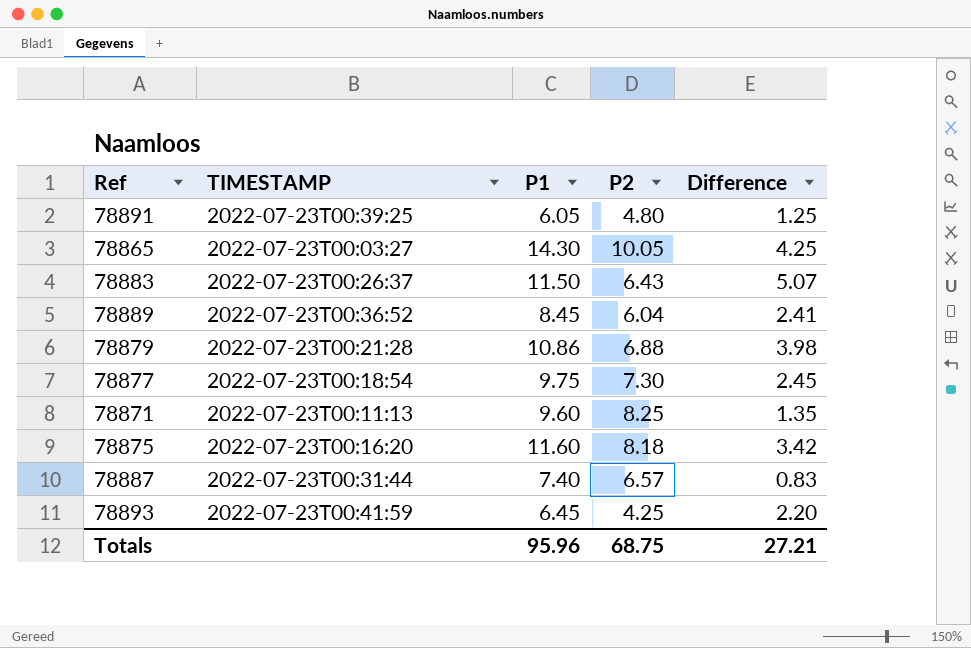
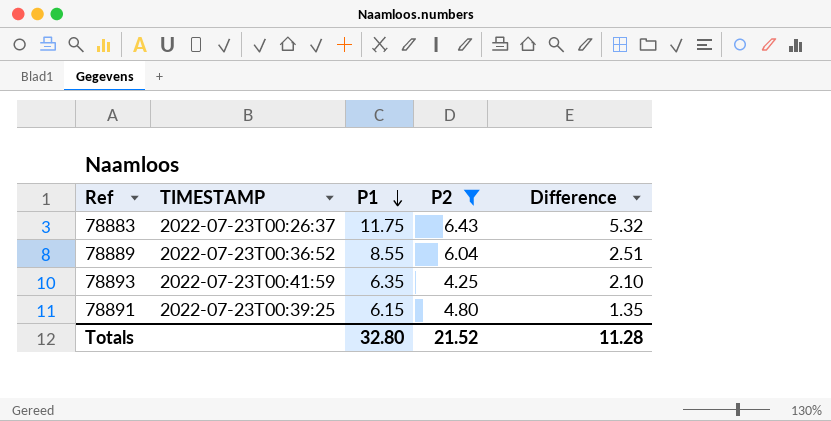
filter: none -> P2 <= 6.43
row order: none -> P1 descending
78883 | P1: 11.50 -> 11.75
78883 | Difference: 5.07 -> 5.32
78889 | P1: 8.45 -> 8.55
78889 | Difference: 2.41 -> 2.51
78893 | P1: 6.45 -> 6.35
78893 | Difference: 2.20 -> 2.10
78891 | P1: 6.05 -> 6.15
78891 | Difference: 1.25 -> 1.35
Totals | P1: 95.96 -> 32.80
Totals | P2: 68.75 -> 21.52
Totals | Difference: 27.21 -> 11.28

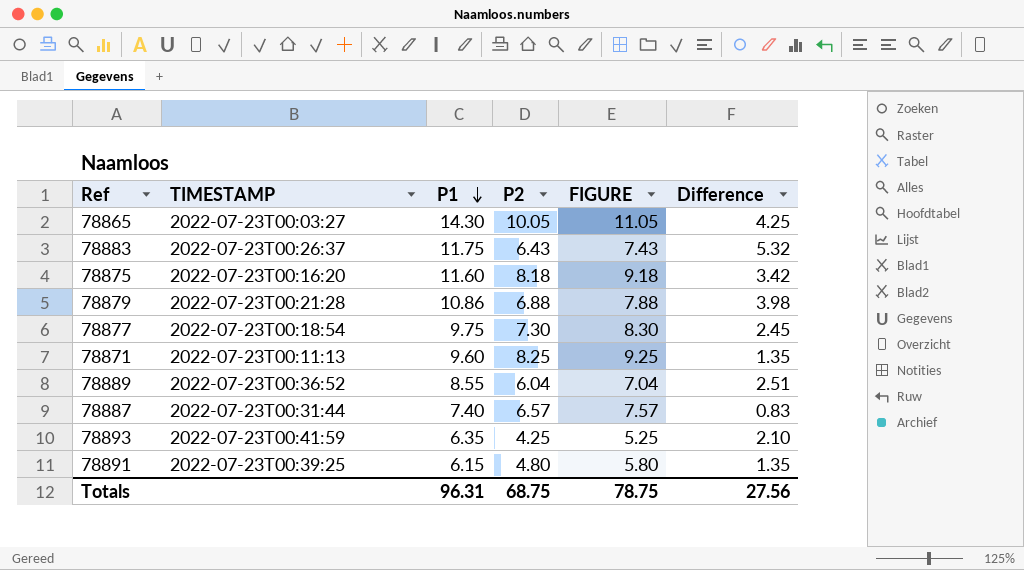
filter: P2 <= 6.43 -> none
column FIGURE | formula: none -> [P2] + 1
Totals | P1: 32.80 -> 96.31
Totals | P2: 21.52 -> 68.75
Totals | Difference: 11.28 -> 27.56

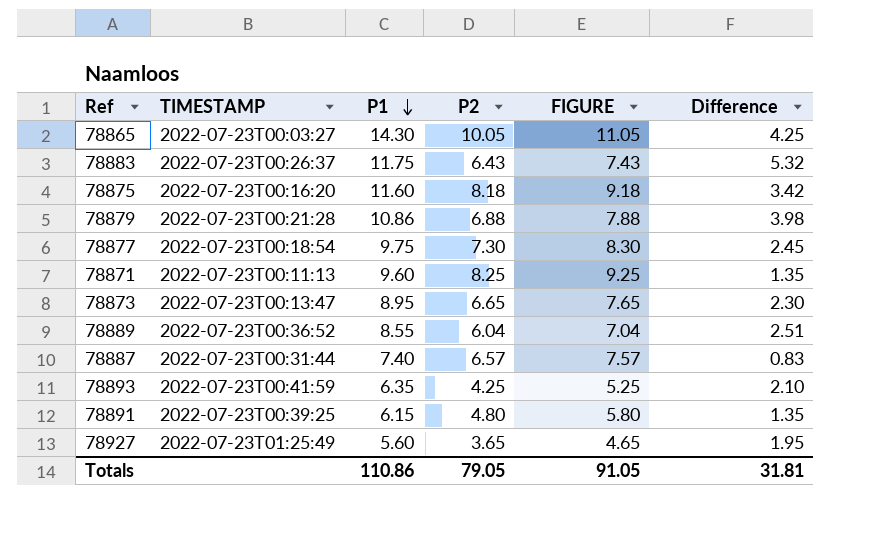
row 78873: none -> 2022-07-23T00:13:47 | 8.95 | 6.65 | 7.65 | 2.30
row 78927: none -> 2022-07-23T01:25:49 | 5.60 | 3.65 | 4.65 | 1.95
Totals | P1: 96.31 -> 110.86
Totals | P2: 68.75 -> 79.05
Totals | FIGURE: 78.75 -> 91.05
Totals | Difference: 27.56 -> 31.81

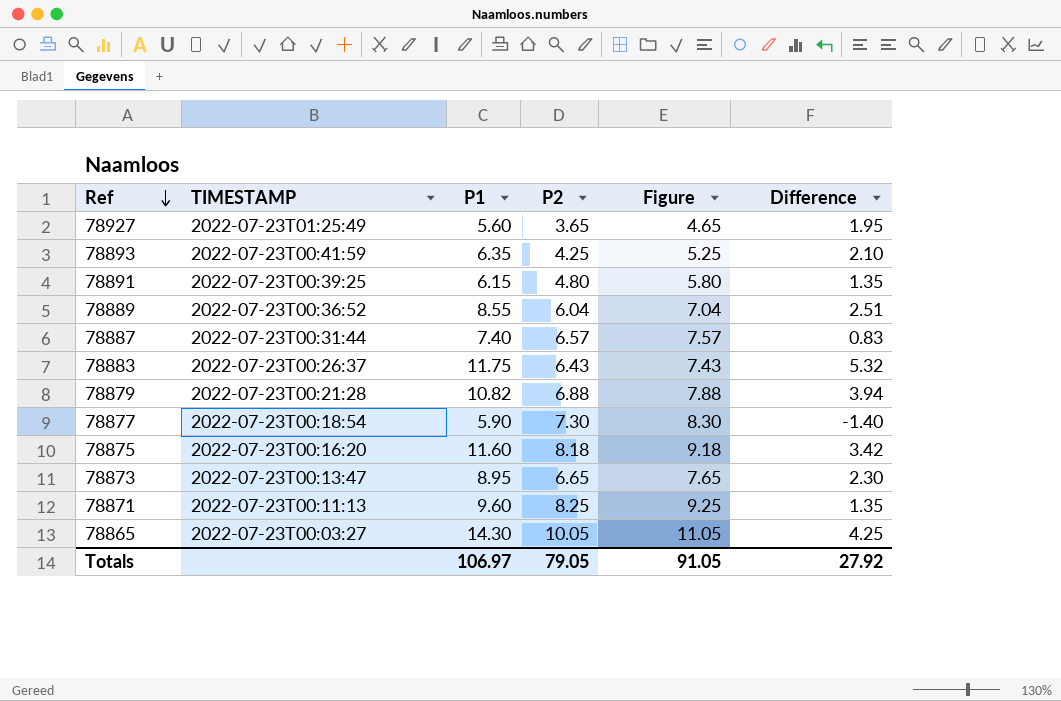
row order: P1 descending -> Ref descending
column name: FIGURE -> Figure
78879 | P1: 10.86 -> 10.82
78879 | Difference: 3.98 -> 3.94
78877 | P1: 9.75 -> 5.90
78877 | Difference: 2.45 -> -1.40
Totals | P1: 110.86 -> 106.97
Totals | Difference: 31.81 -> 27.92

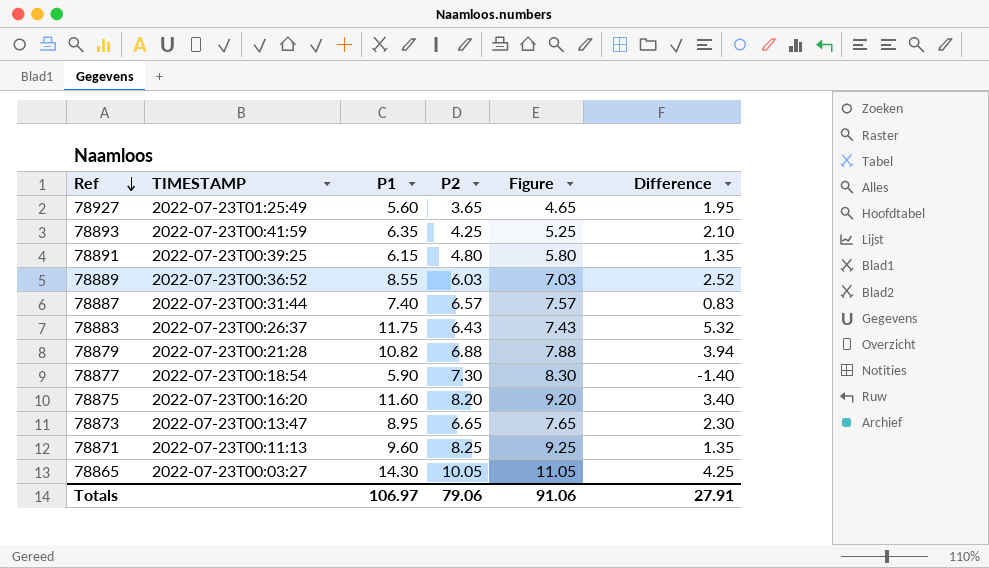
78889 | P2: 6.04 -> 6.03
78889 | Figure: 7.04 -> 7.03
78889 | Difference: 2.51 -> 2.52
78875 | P2: 8.18 -> 8.20
78875 | Figure: 9.18 -> 9.20
78875 | Difference: 3.42 -> 3.40
Totals | P2: 79.05 -> 79.06
Totals | Figure: 91.05 -> 91.06
Totals | Difference: 27.92 -> 27.91

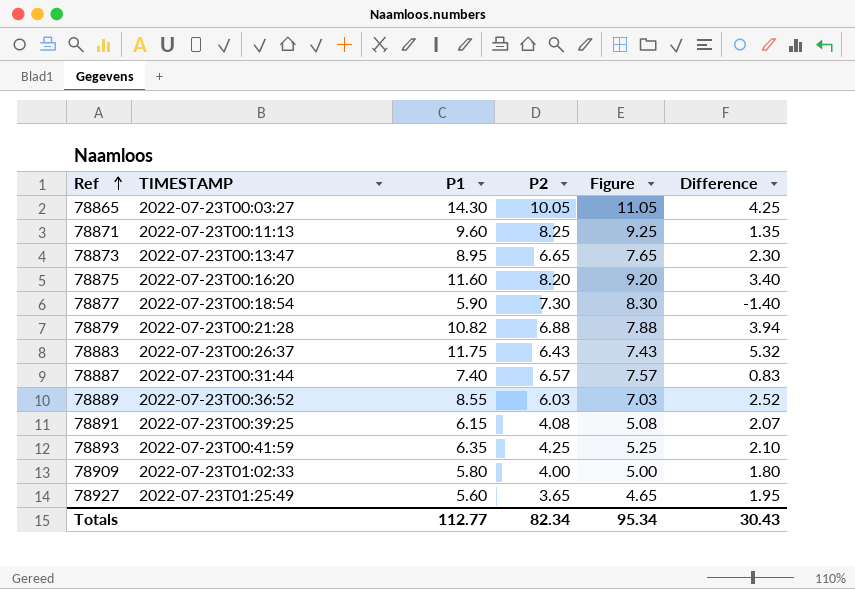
row order: Ref descending -> Ref ascending
78891 | P2: 4.80 -> 4.08
78891 | Figure: 5.80 -> 5.08
78891 | Difference: 1.35 -> 2.07
row 78909: none -> 2022-07-23T01:02:33 | 5.80 | 4.00 | 5.00 | 1.80
Totals | P1: 106.97 -> 112.77
Totals | P2: 79.06 -> 82.34
Totals | Figure: 91.06 -> 95.34
Totals | Difference: 27.91 -> 30.43

